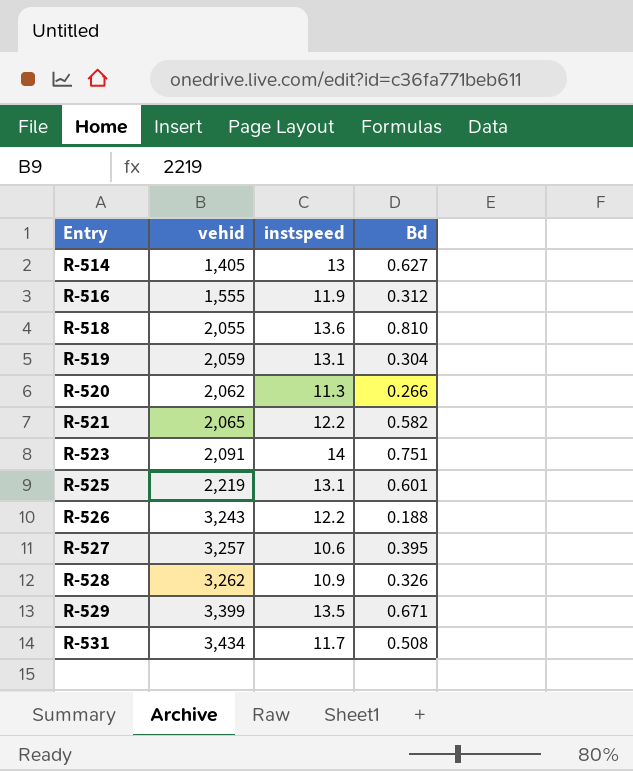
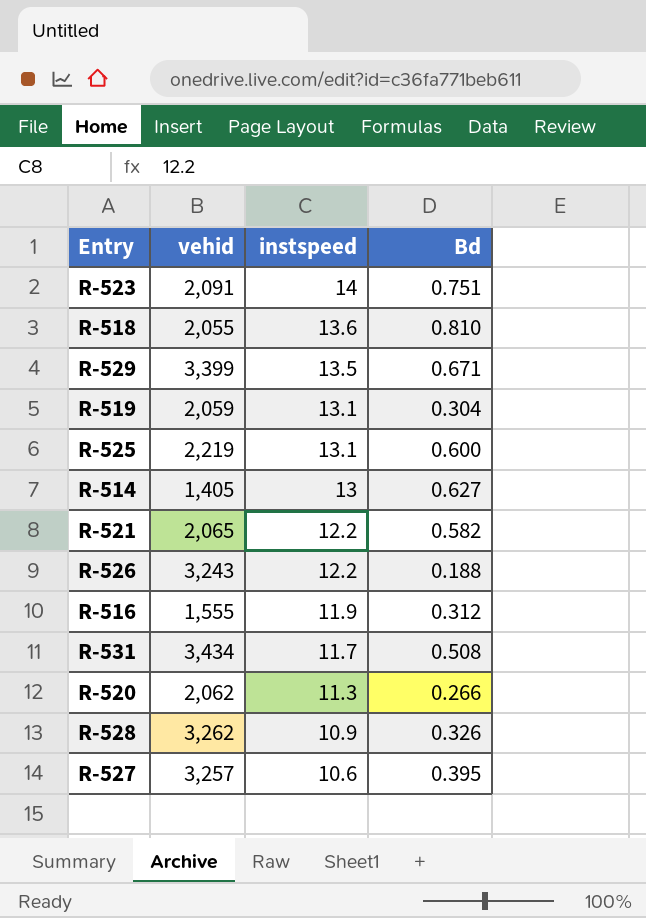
row order: Entry ascending -> instspeed descending
R-525 | Bd: 0.601 -> 0.600

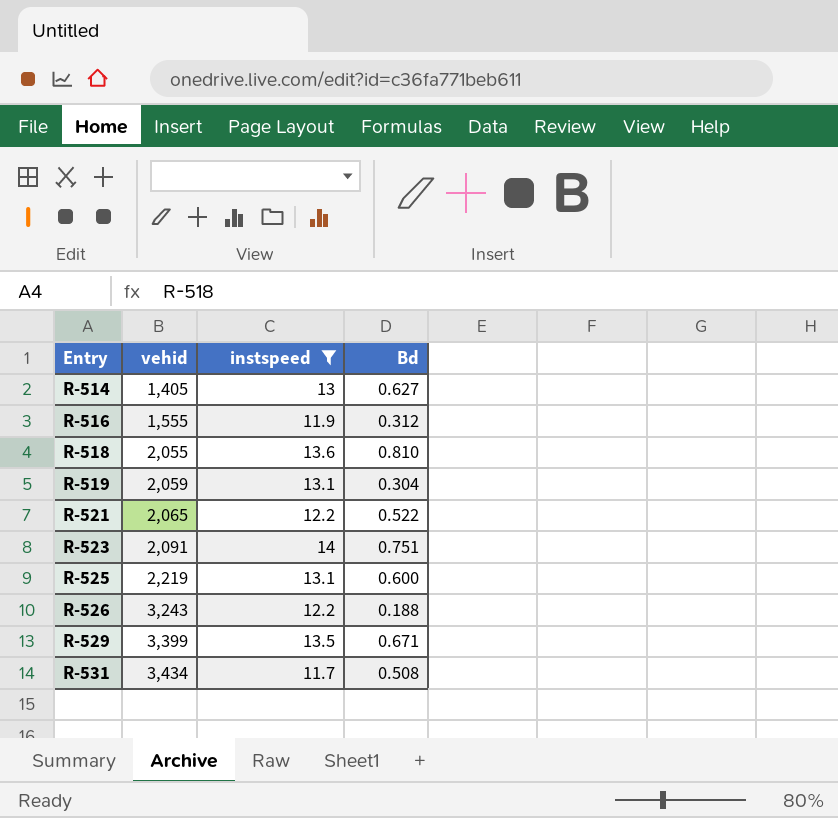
filter: none -> instspeed >= 11.7
row order: instspeed descending -> Entry ascending
R-521 | Bd: 0.582 -> 0.522

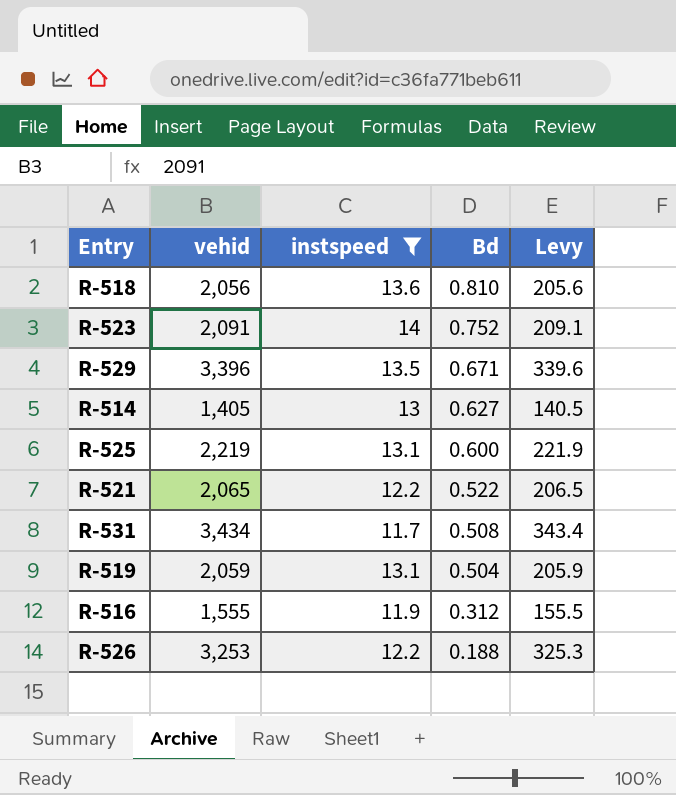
row order: Entry ascending -> Bd descending
column Levy | formula: none -> [vehid] * 0.1
R-518 | vehid: 2,055 -> 2,056
R-523 | Bd: 0.751 -> 0.752
R-529 | vehid: 3,399 -> 3,396
R-519 | Bd: 0.304 -> 0.504
R-526 | vehid: 3,243 -> 3,253

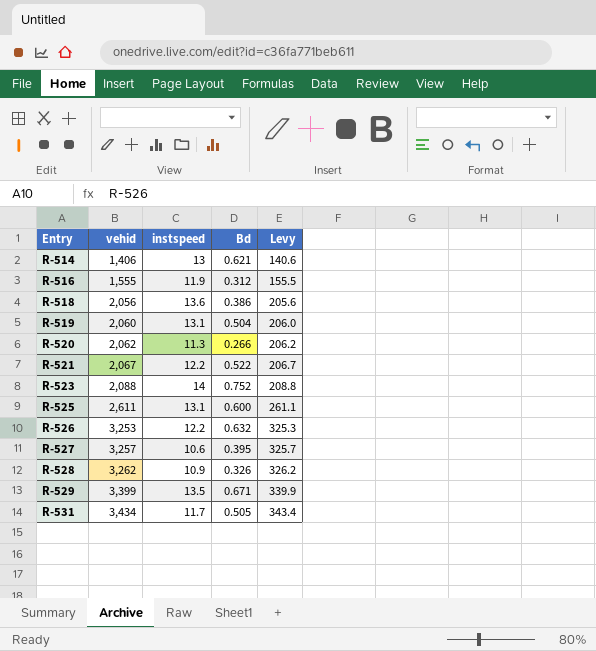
filter: instspeed >= 11.7 -> none
row order: Bd descending -> Entry ascending
R-514 | vehid: 1,405 -> 1,406
R-514 | Bd: 0.627 -> 0.621
R-514 | Levy: 140.5 -> 140.6
R-518 | Bd: 0.810 -> 0.386
R-519 | vehid: 2,059 -> 2,060
R-519 | Levy: 205.9 -> 206.0
R-521 | vehid: 2,065 -> 2,067
R-521 | Levy: 206.5 -> 206.7
R-523 | vehid: 2,091 -> 2,088
R-523 | Levy: 209.1 -> 208.8
R-525 | vehid: 2,219 -> 2,611
R-525 | Levy: 221.9 -> 261.1
R-526 | Bd: 0.188 -> 0.632
R-529 | vehid: 3,396 -> 3,399
R-529 | Levy: 339.6 -> 339.9
R-531 | Bd: 0.508 -> 0.505

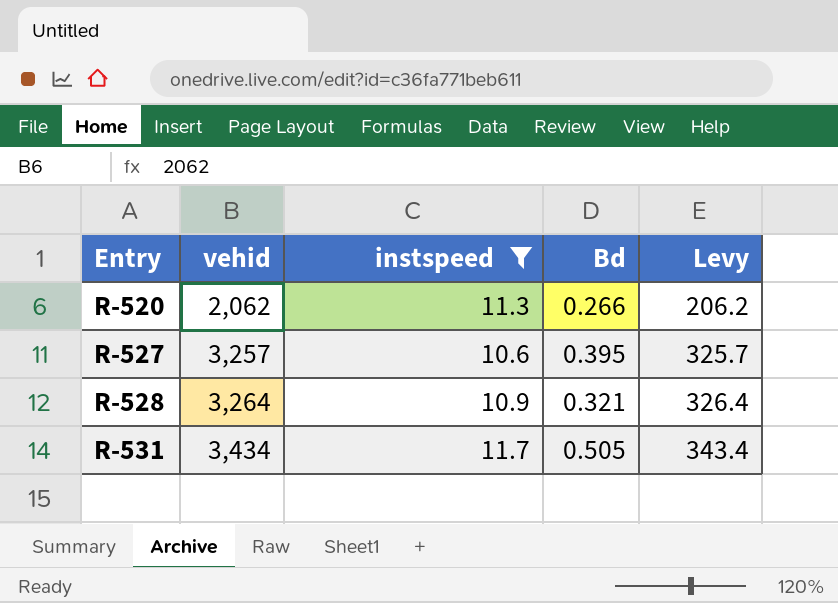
filter: none -> instspeed <= 11.7
R-528 | vehid: 3,262 -> 3,264
R-528 | Bd: 0.326 -> 0.321
R-528 | Levy: 326.2 -> 326.4

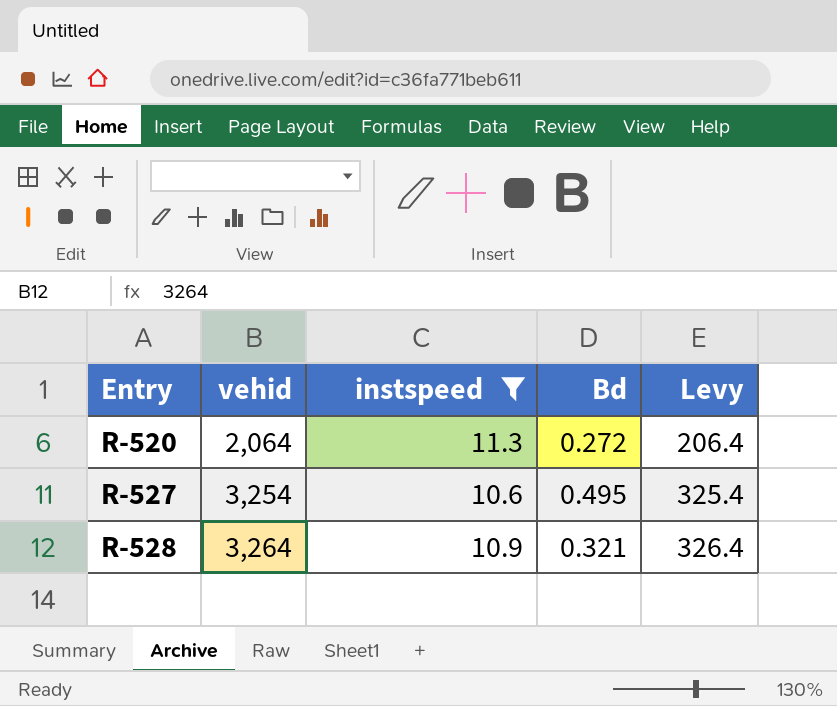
row R-531: 3,434 | 11.7 | 0.505 | 343.4 -> none
R-520 | vehid: 2,062 -> 2,064
R-520 | Bd: 0.266 -> 0.272
R-520 | Levy: 206.2 -> 206.4
R-527 | vehid: 3,257 -> 3,254
R-527 | Bd: 0.395 -> 0.495
R-527 | Levy: 325.7 -> 325.4

